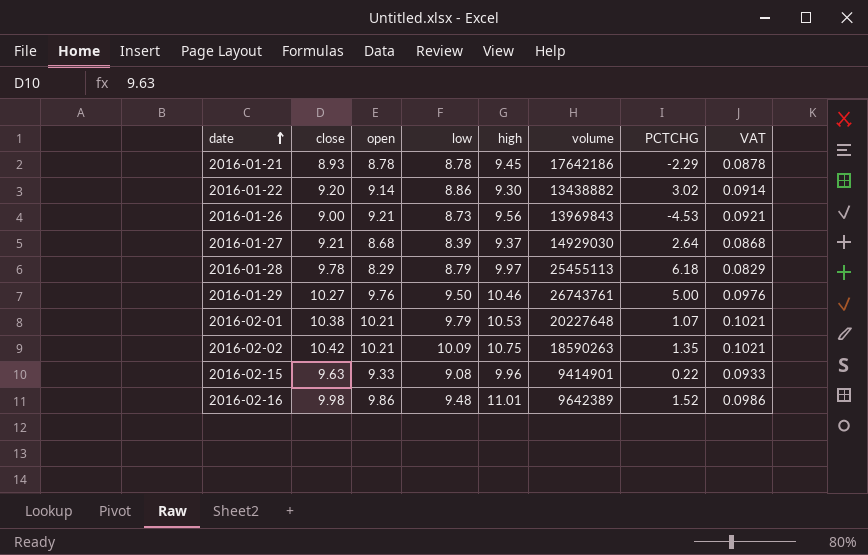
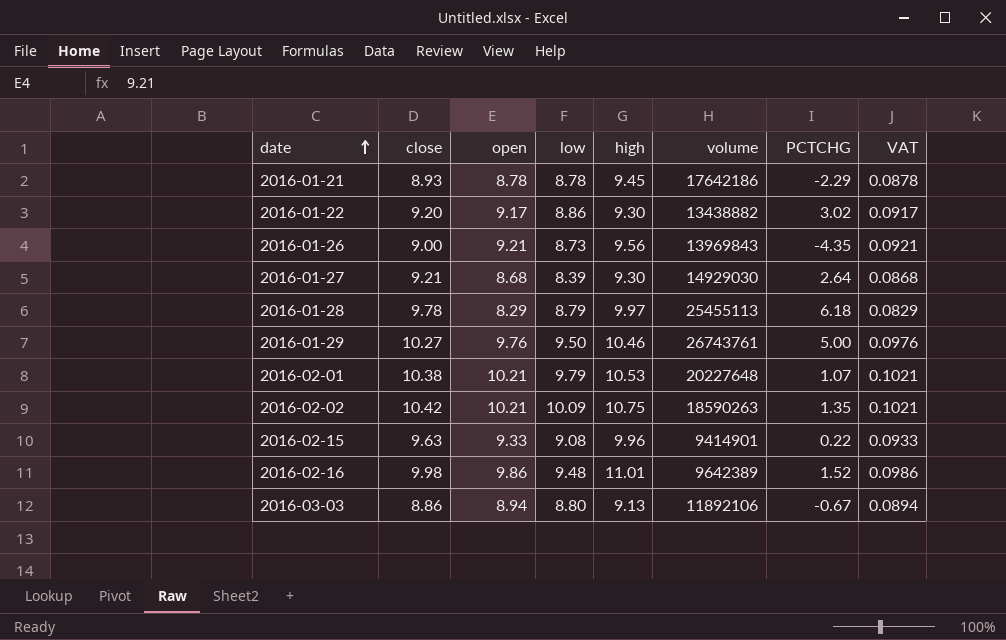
2016-01-22 | open: 9.14 -> 9.17
2016-01-22 | VAT: 0.0914 -> 0.0917
2016-01-26 | PCTCHG: -4.53 -> -4.35
2016-01-27 | high: 9.37 -> 9.30
row 2016-03-03: none -> 8.86 | 8.94 | 8.80 | 9.13 | 11892106 | -0.67 | 0.0894

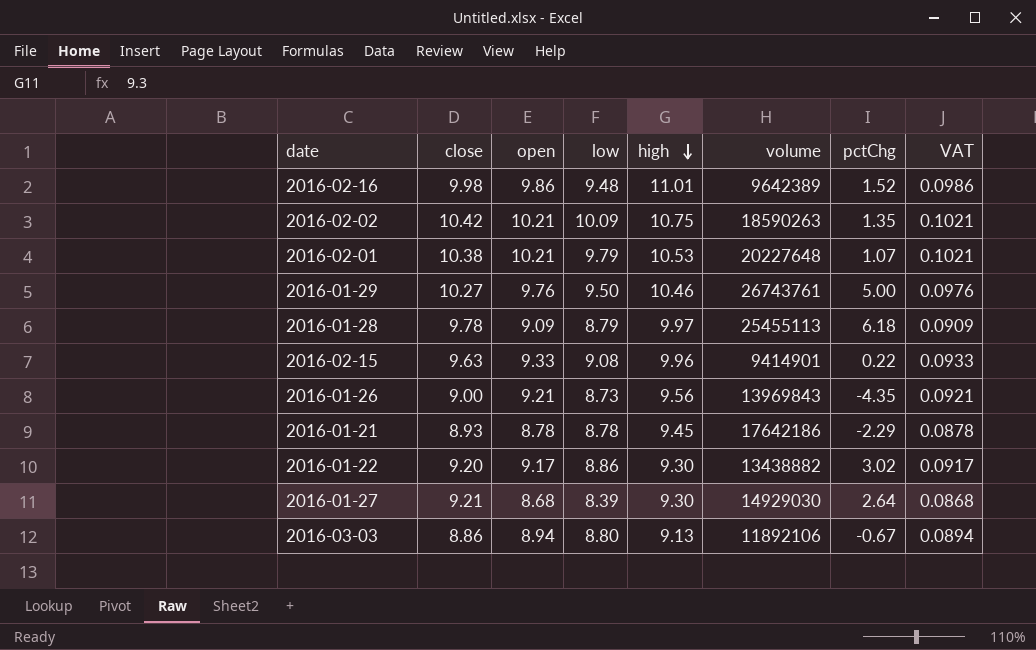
row order: date ascending -> high descending
column name: PCTCHG -> pctChg
2016-01-28 | open: 8.29 -> 9.09
2016-01-28 | VAT: 0.0829 -> 0.0909

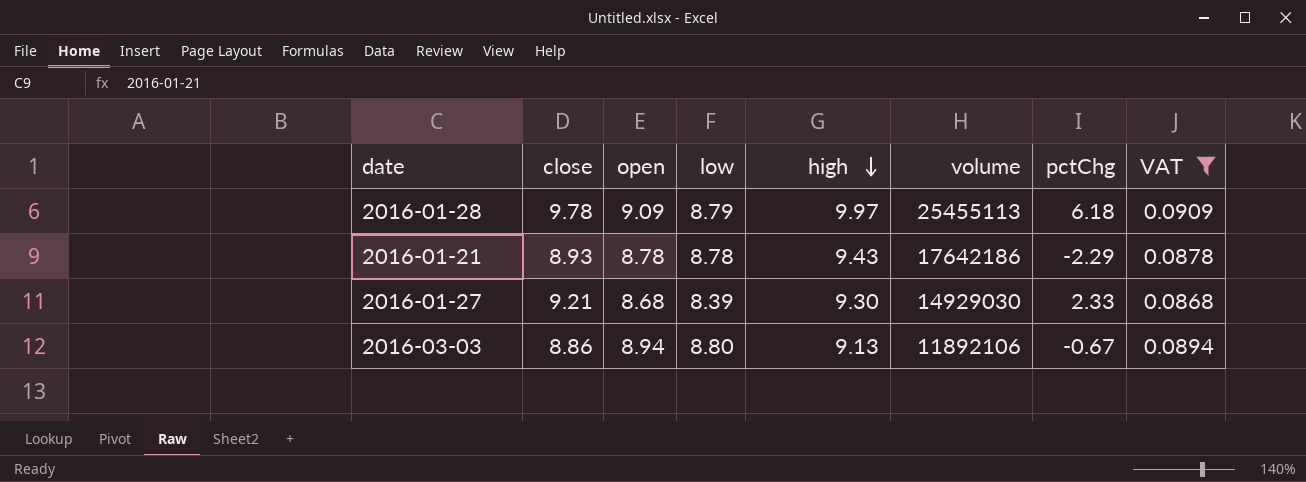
filter: none -> VAT <= 0.0909
2016-01-21 | high: 9.45 -> 9.43
2016-01-27 | pctChg: 2.64 -> 2.33

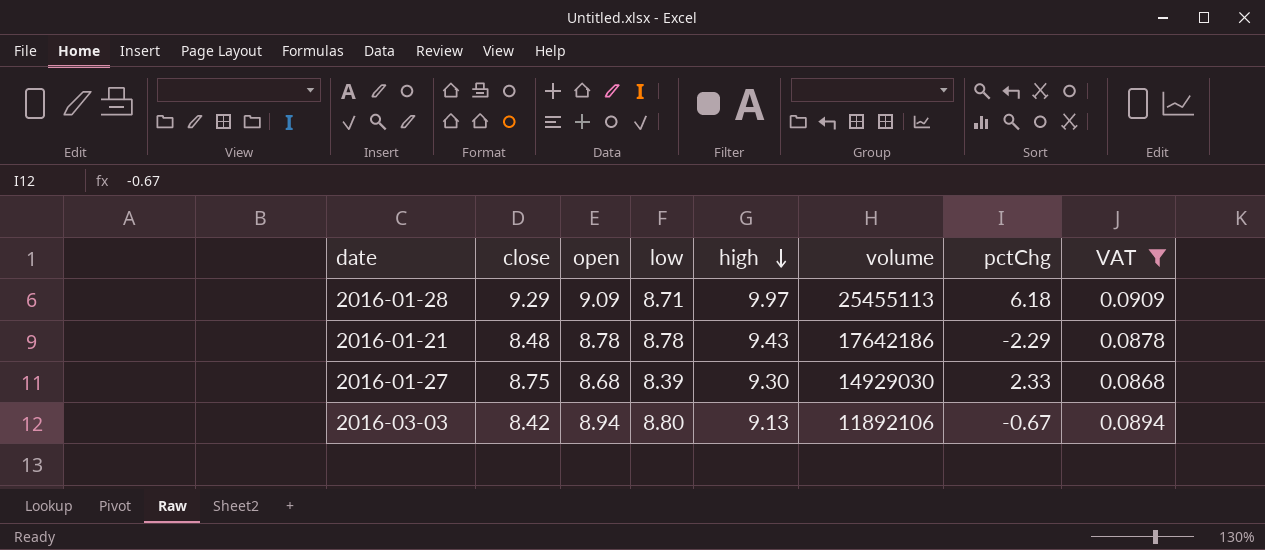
2016-01-28 | close: 9.78 -> 9.29
2016-01-28 | low: 8.79 -> 8.71
2016-01-21 | close: 8.93 -> 8.48
2016-01-27 | close: 9.21 -> 8.75
2016-03-03 | close: 8.86 -> 8.42

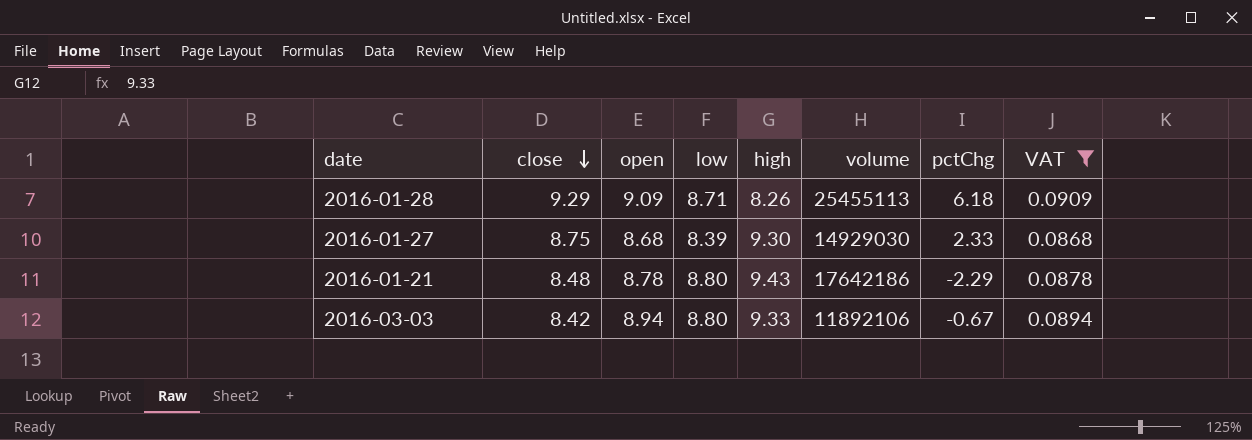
row order: high descending -> close descending
2016-01-28 | high: 9.97 -> 8.26
2016-01-21 | low: 8.78 -> 8.80
2016-03-03 | high: 9.13 -> 9.33

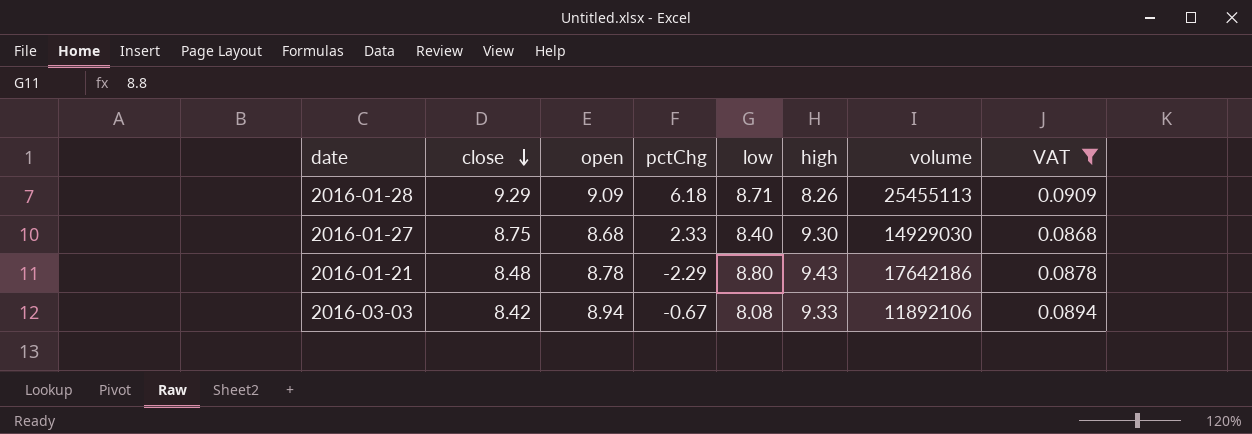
column pctChg | position: 7 -> 4
2016-01-27 | low: 8.39 -> 8.40
2016-03-03 | low: 8.80 -> 8.08

